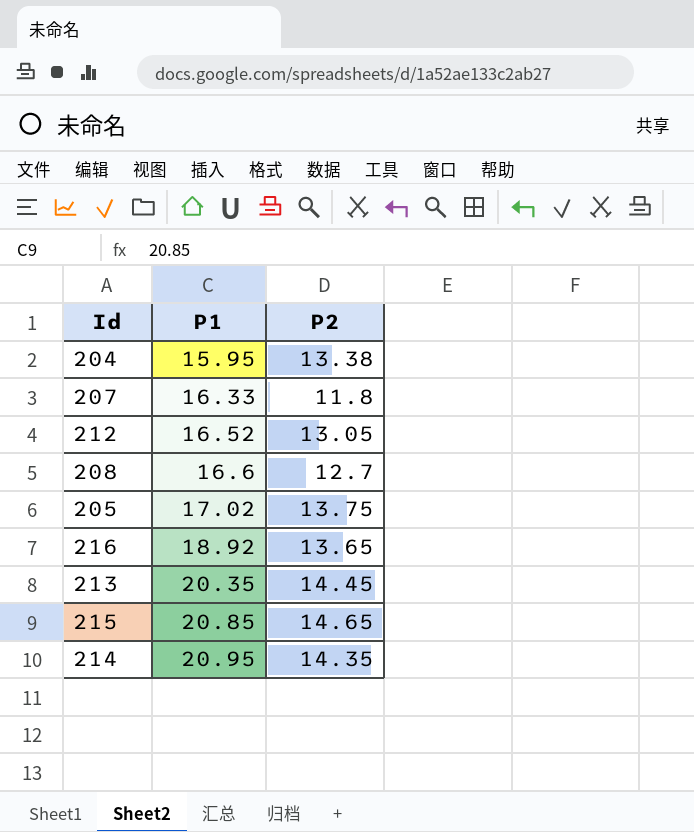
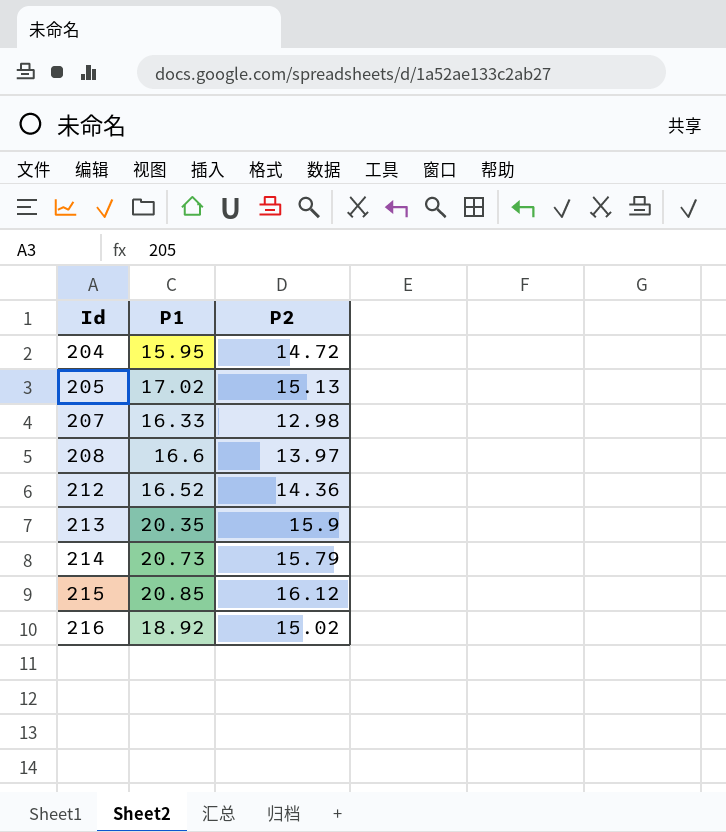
row order: P1 ascending -> Id ascending
204 | P2: 13.38 -> 14.72
205 | P2: 13.75 -> 15.13
207 | P2: 11.8 -> 12.98
208 | P2: 12.7 -> 13.97
212 | P2: 13.05 -> 14.36
213 | P2: 14.45 -> 15.9
214 | P1: 20.95 -> 20.73
214 | P2: 14.35 -> 15.79
215 | P2: 14.65 -> 16.12
216 | P2: 13.65 -> 15.02

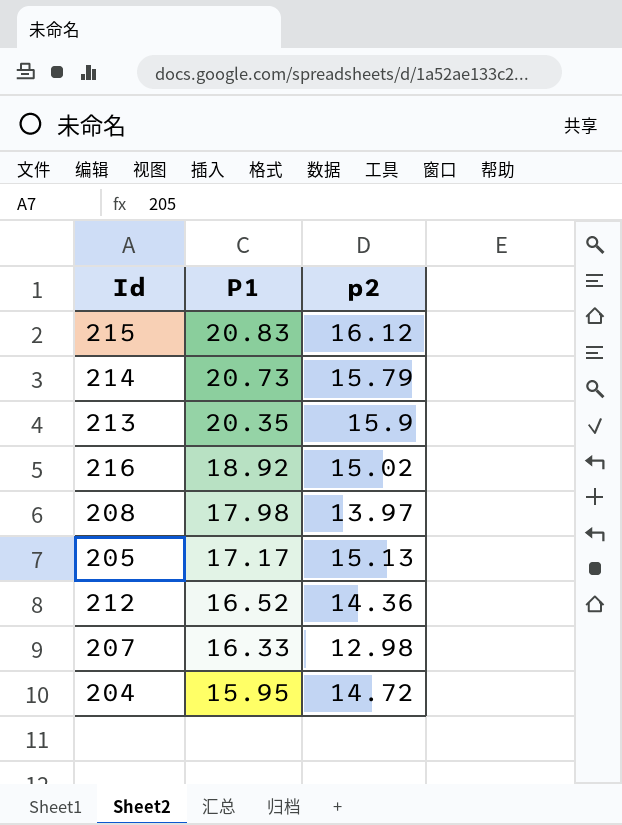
row order: Id ascending -> P1 descending
column name: P2 -> p2
215 | P1: 20.85 -> 20.83
208 | P1: 16.6 -> 17.98
205 | P1: 17.02 -> 17.17

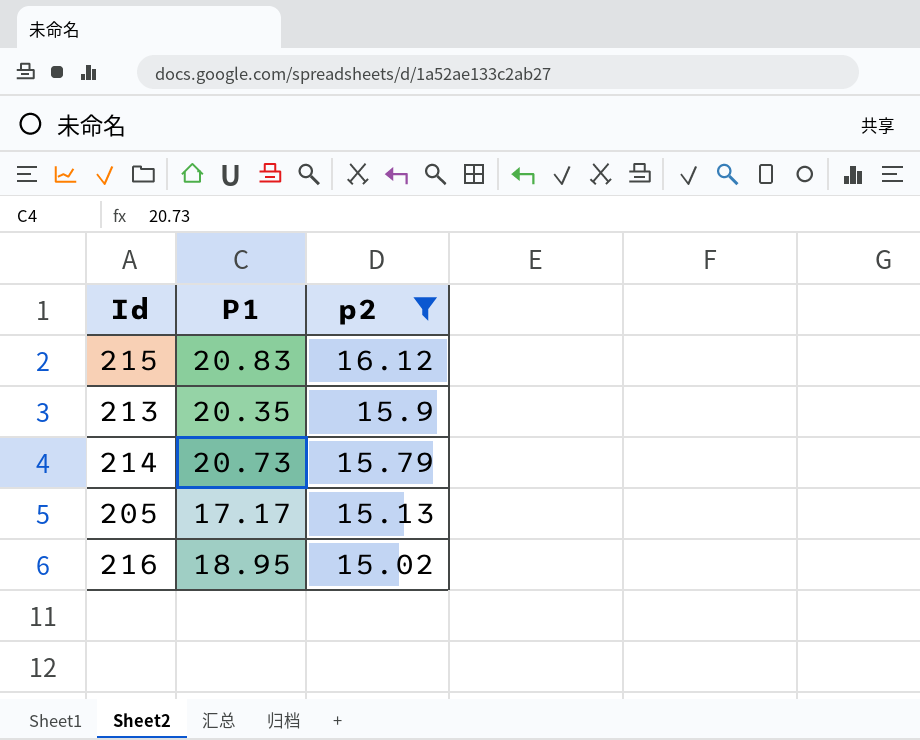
filter: none -> p2 >= 15.02
row order: P1 descending -> p2 descending
216 | P1: 18.92 -> 18.95

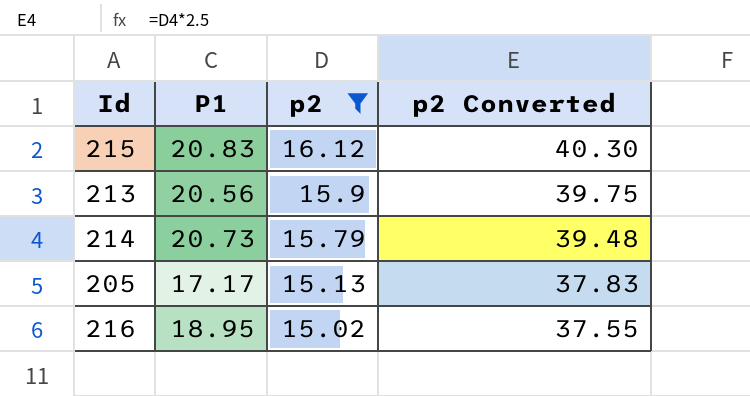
column p2 Converted | formula: none -> [p2] * 2.5
213 | P1: 20.35 -> 20.56

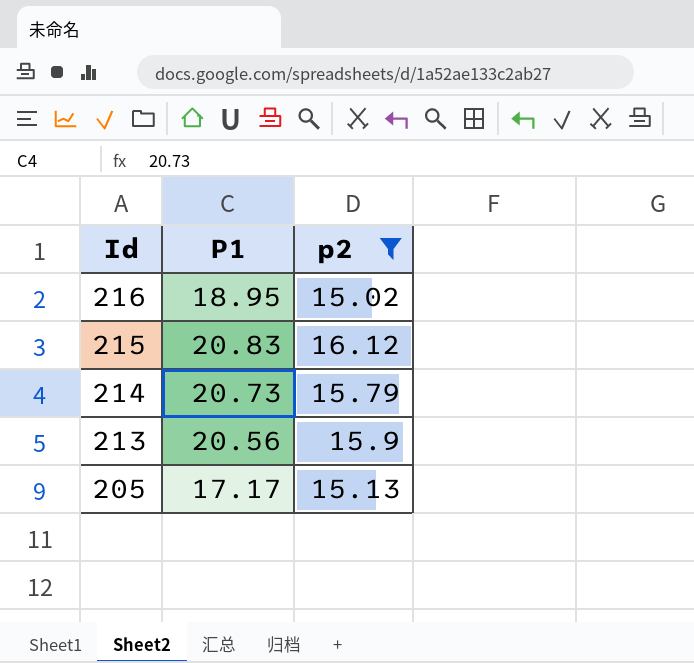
row order: p2 descending -> Id descending
column p2 Converted | formula: [p2] * 2.5 -> none

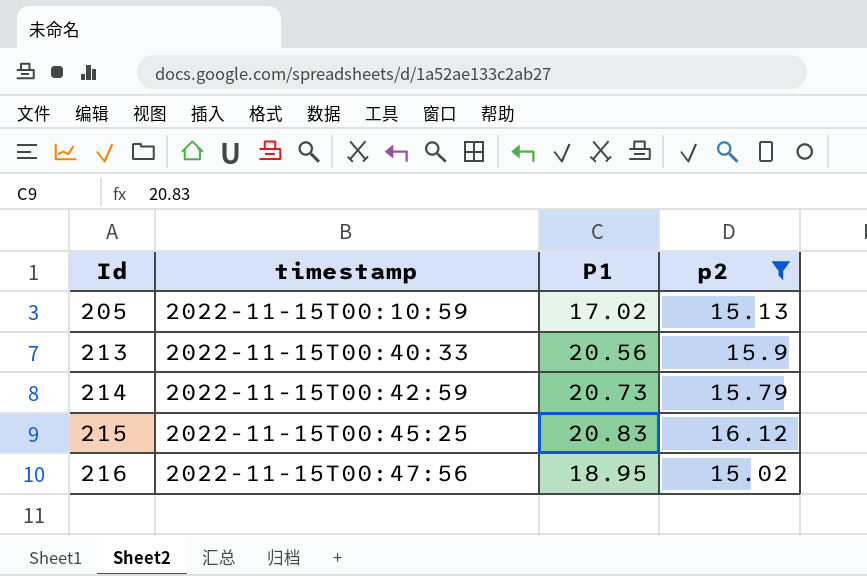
row order: Id descending -> Id ascending
column timestamp | position: none -> 2
205 | P1: 17.17 -> 17.02

